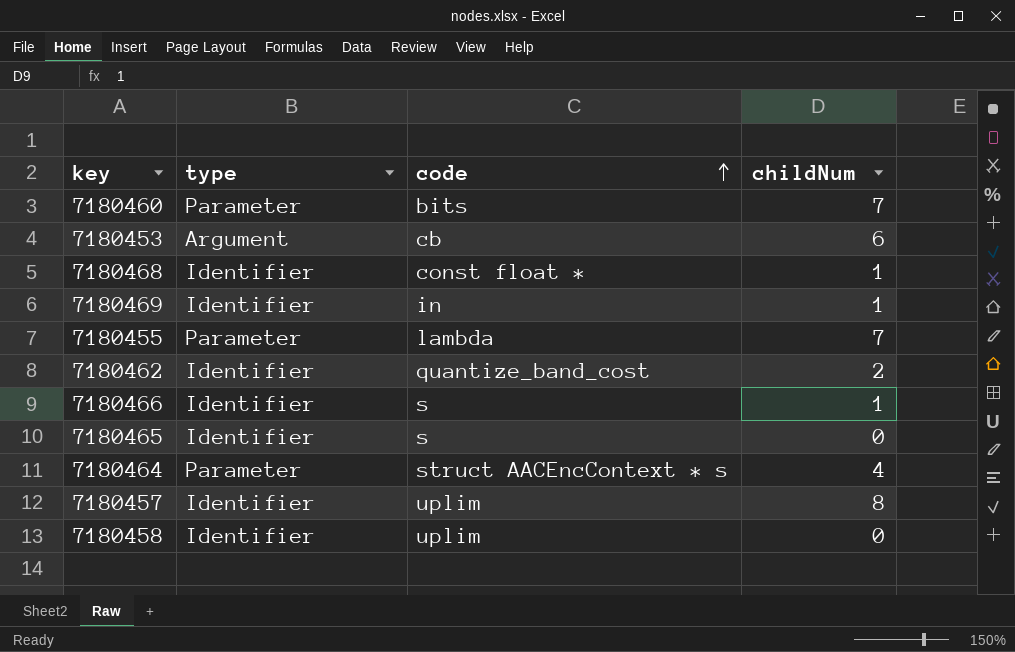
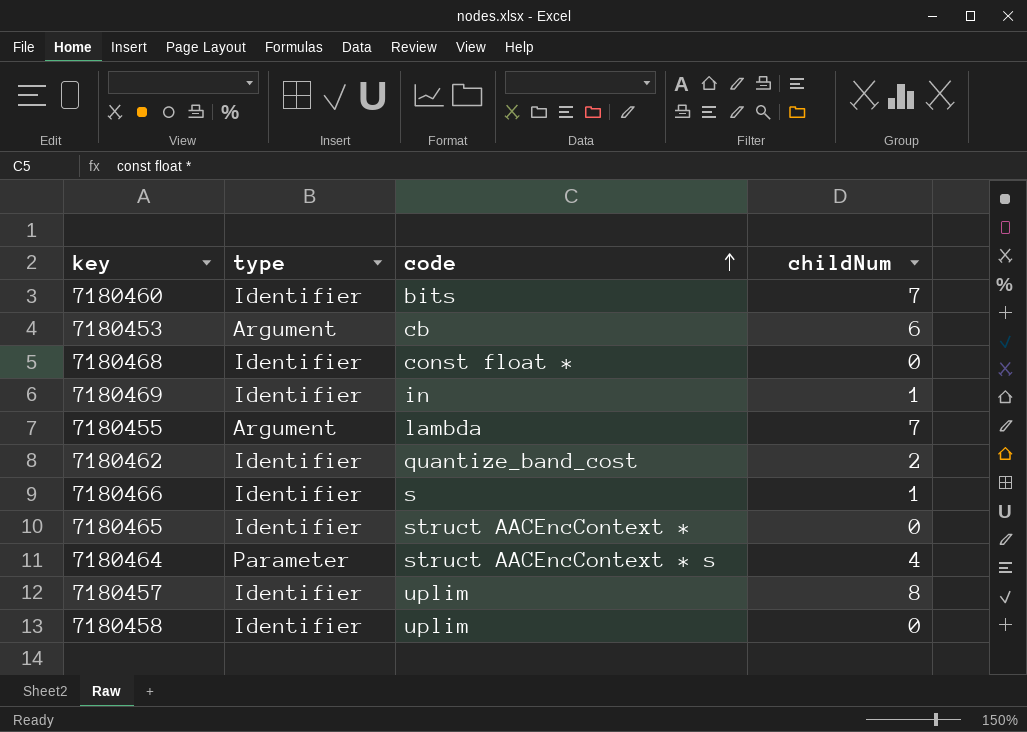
7180460 | type: Parameter -> Identifier
7180468 | childNum: 1 -> 0
7180455 | type: Parameter -> Argument
7180465 | code: s -> struct AACEncContext *

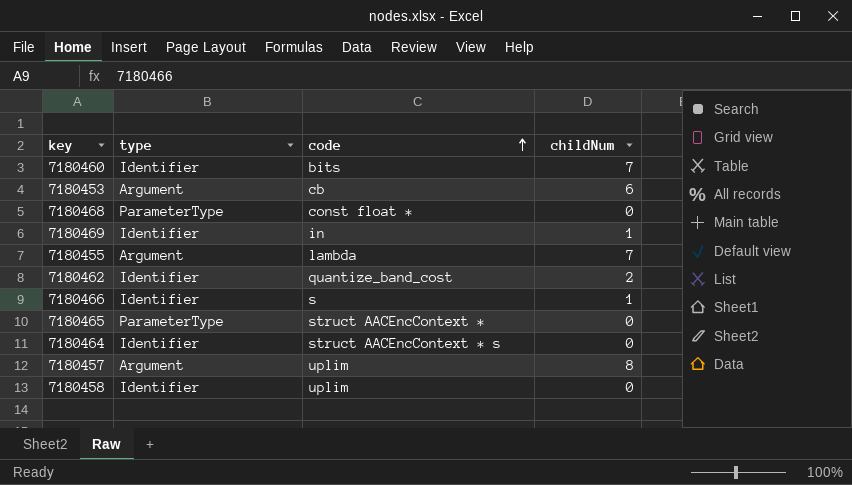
7180468 | type: Identifier -> ParameterType
7180465 | type: Identifier -> ParameterType
7180464 | type: Parameter -> Identifier
7180464 | childNum: 4 -> 0
7180457 | type: Identifier -> Argument

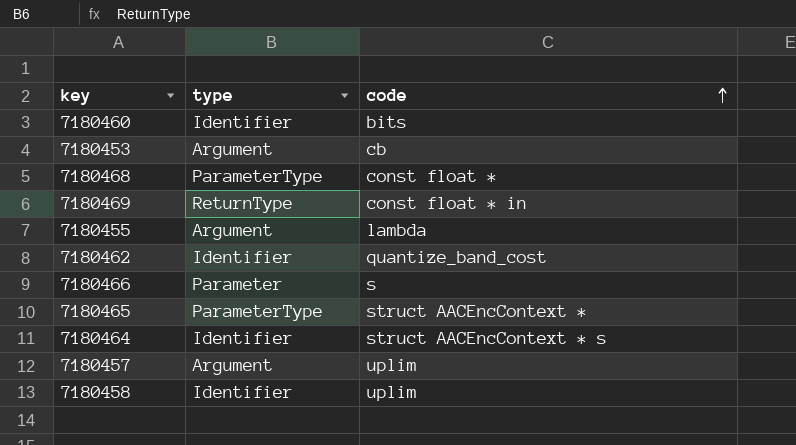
column childNum | position: 4 -> none
7180469 | type: Identifier -> ReturnType
7180469 | code: in -> const float * in
7180466 | type: Identifier -> Parameter

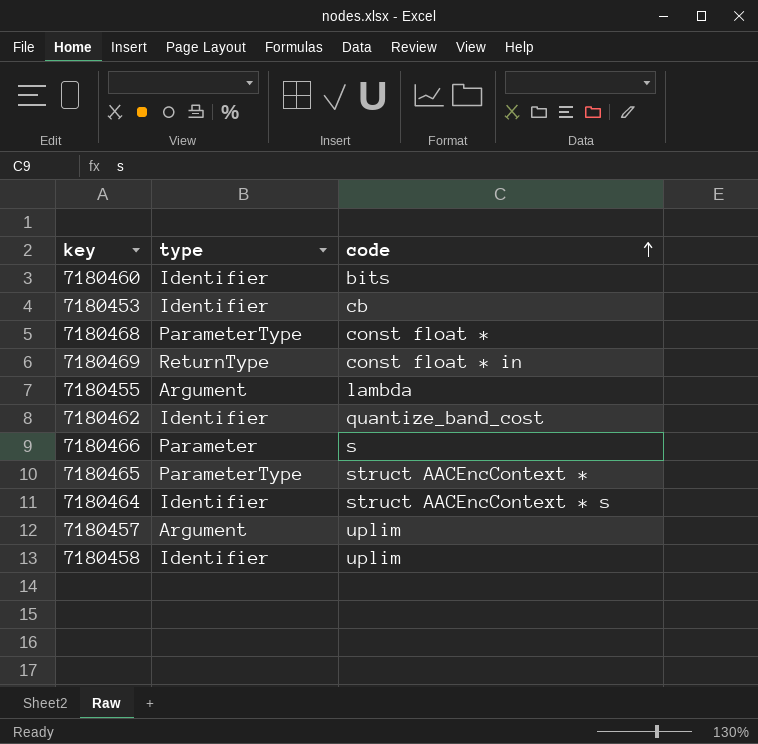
7180453 | type: Argument -> Identifier

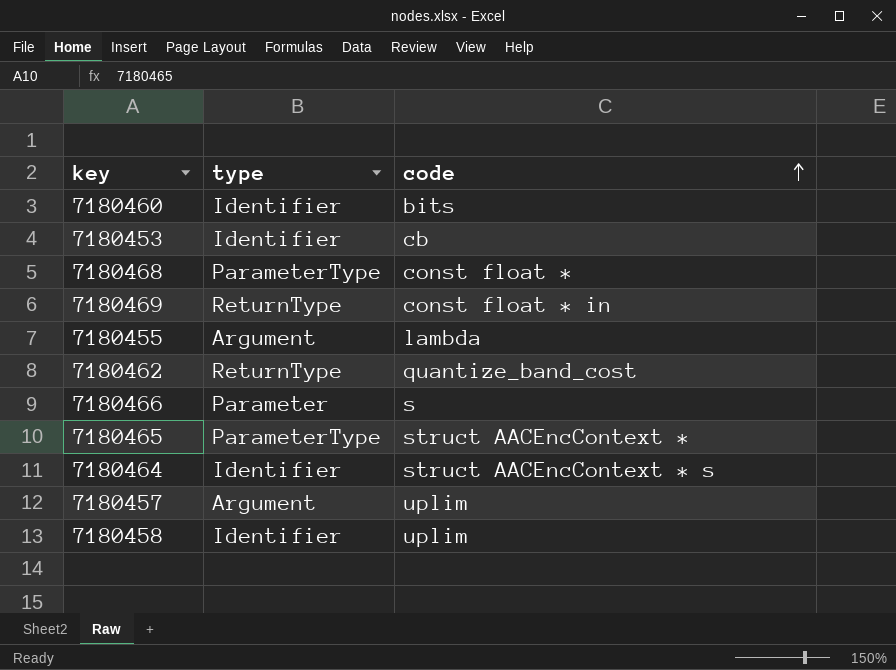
7180462 | type: Identifier -> ReturnType

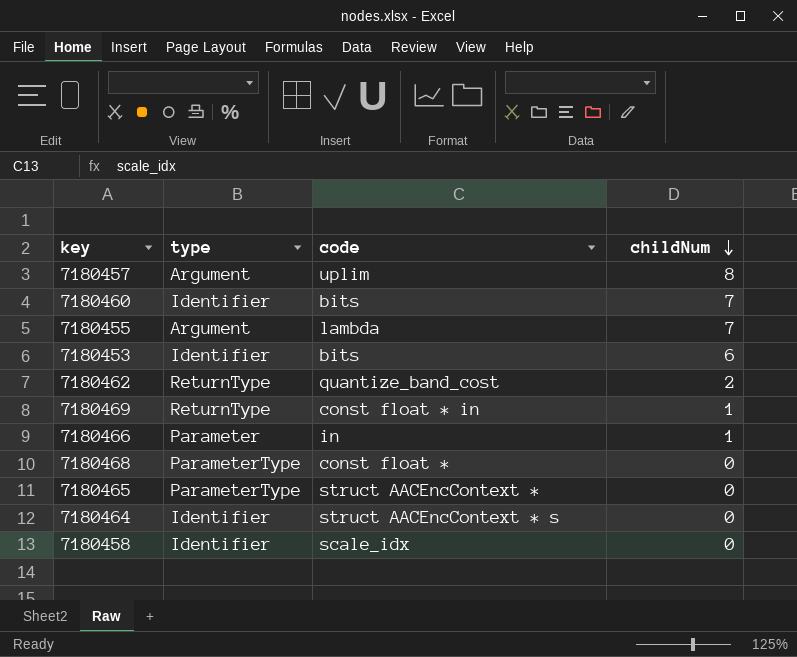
row order: code ascending -> childNum descending
column childNum | position: none -> 4
7180453 | code: cb -> bits
7180466 | code: s -> in
7180458 | code: uplim -> scale_idx

